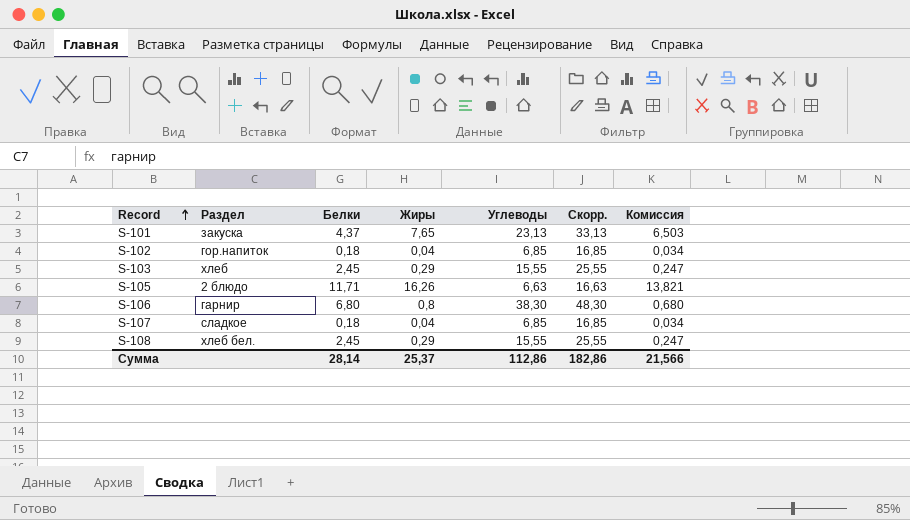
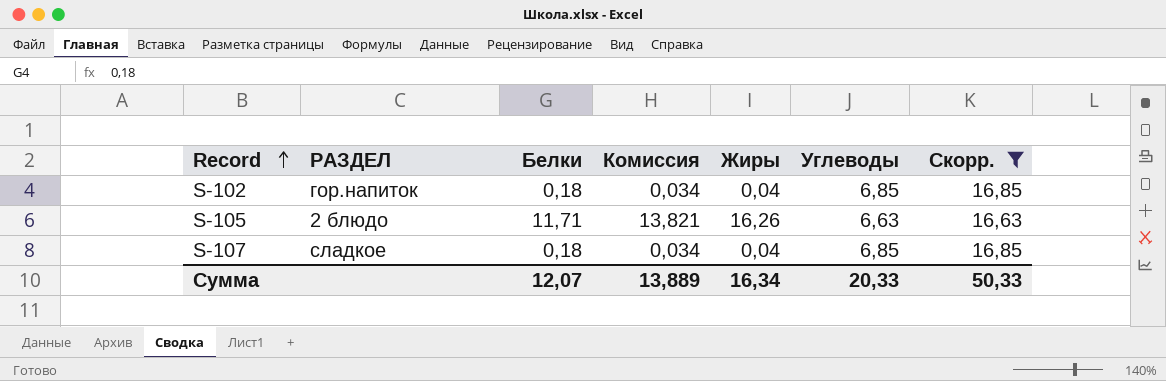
filter: none -> Скорр. <= 16,85
column name: Раздел -> РАЗДЕЛ
column Комиссия | position: 7 -> 4
Сумма | Белки: 28,14 -> 12,07
Сумма | Комиссия: 21,566 -> 13,889
Сумма | Жиры: 25,37 -> 16,34
Сумма | Углеводы: 112,86 -> 20,33
Сумма | Скорр.: 182,86 -> 50,33

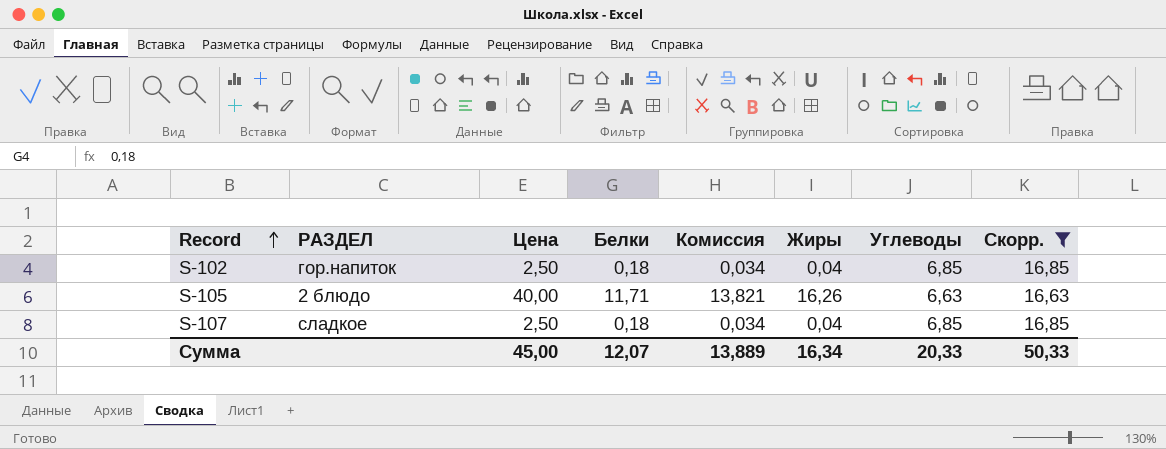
column Цена | position: none -> 3

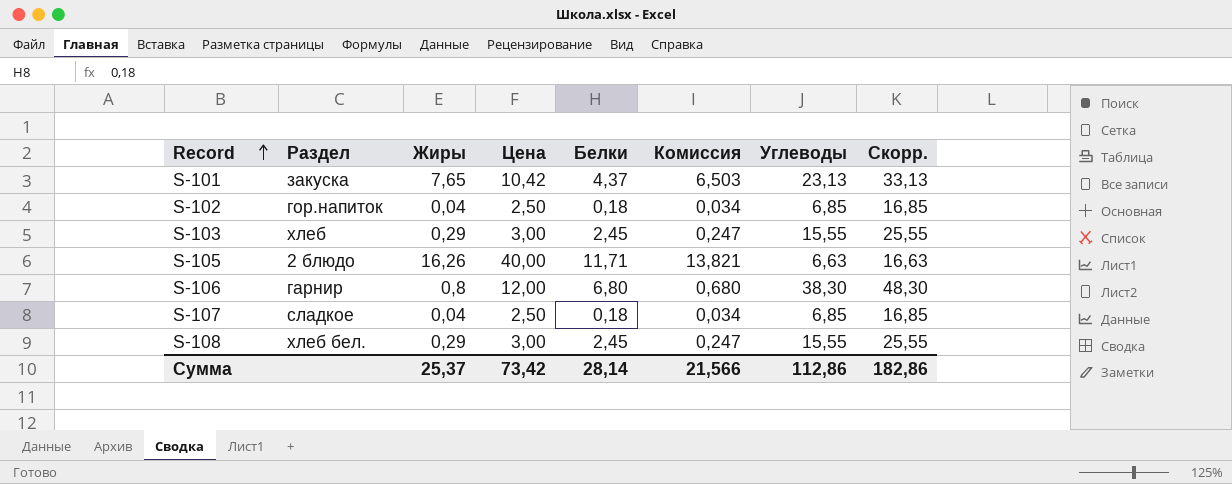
filter: Скорр. <= 16,85 -> none
column name: РАЗДЕЛ -> Раздел
column Жиры | position: 6 -> 3
Сумма | Жиры: 16,34 -> 25,37
Сумма | Цена: 45,00 -> 73,42
Сумма | Белки: 12,07 -> 28,14
Сумма | Комиссия: 13,889 -> 21,566
Сумма | Углеводы: 20,33 -> 112,86
Сумма | Скорр.: 50,33 -> 182,86

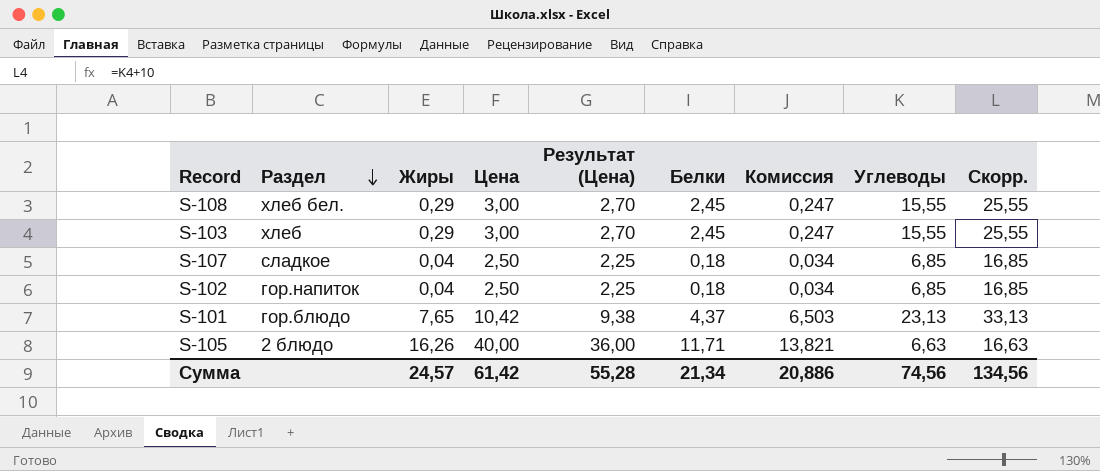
row order: Record ascending -> Раздел descending
column Результат (Цена) | formula: none -> [Цена] * 0,9
row S-106: гарнир | 0,8 | 12,00 | 6,80 | 0,680 | 38,30 | 48,30 -> none
S-101 | Раздел: закуска -> гор.блюдо
Сумма | Жиры: 25,37 -> 24,57
Сумма | Цена: 73,42 -> 61,42
Сумма | Белки: 28,14 -> 21,34
Сумма | Комиссия: 21,566 -> 20,886
Сумма | Углеводы: 112,86 -> 74,56
Сумма | Скорр.: 182,86 -> 134,56

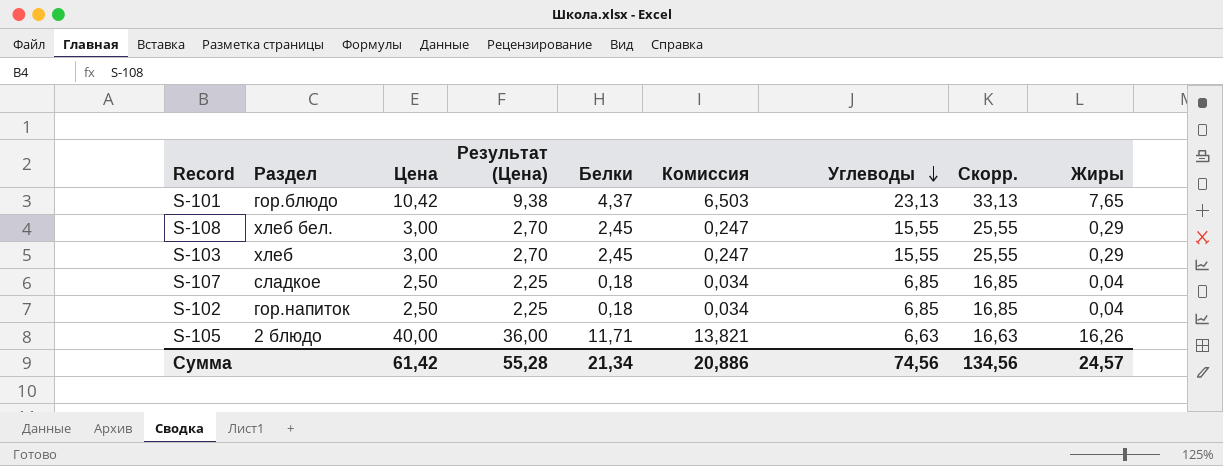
row order: Раздел descending -> Углеводы descending
column Жиры | position: 3 -> 9

